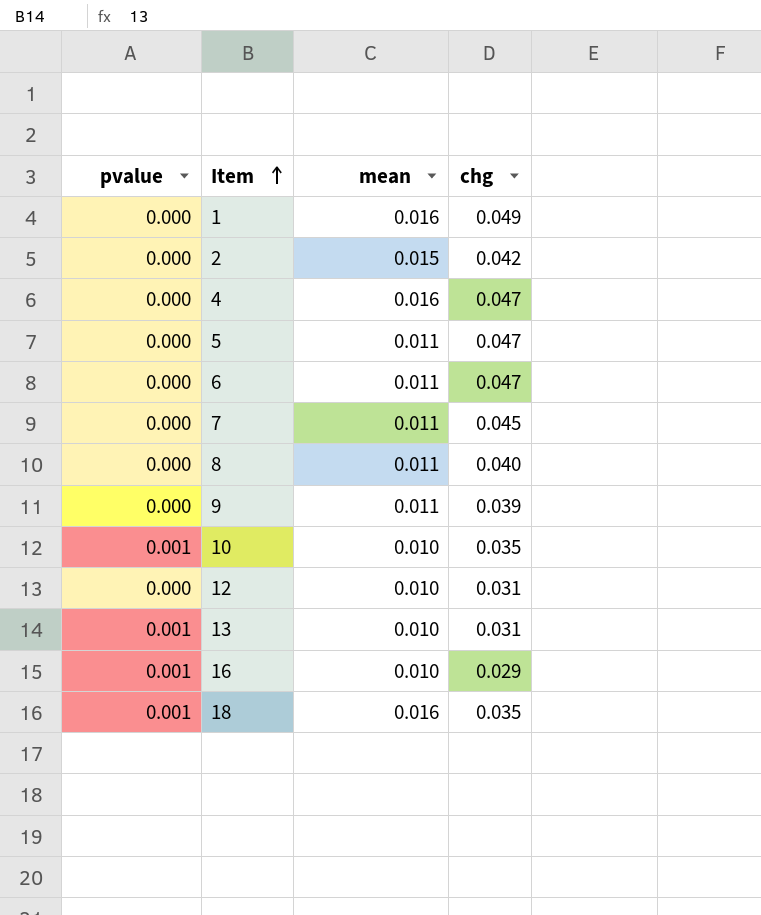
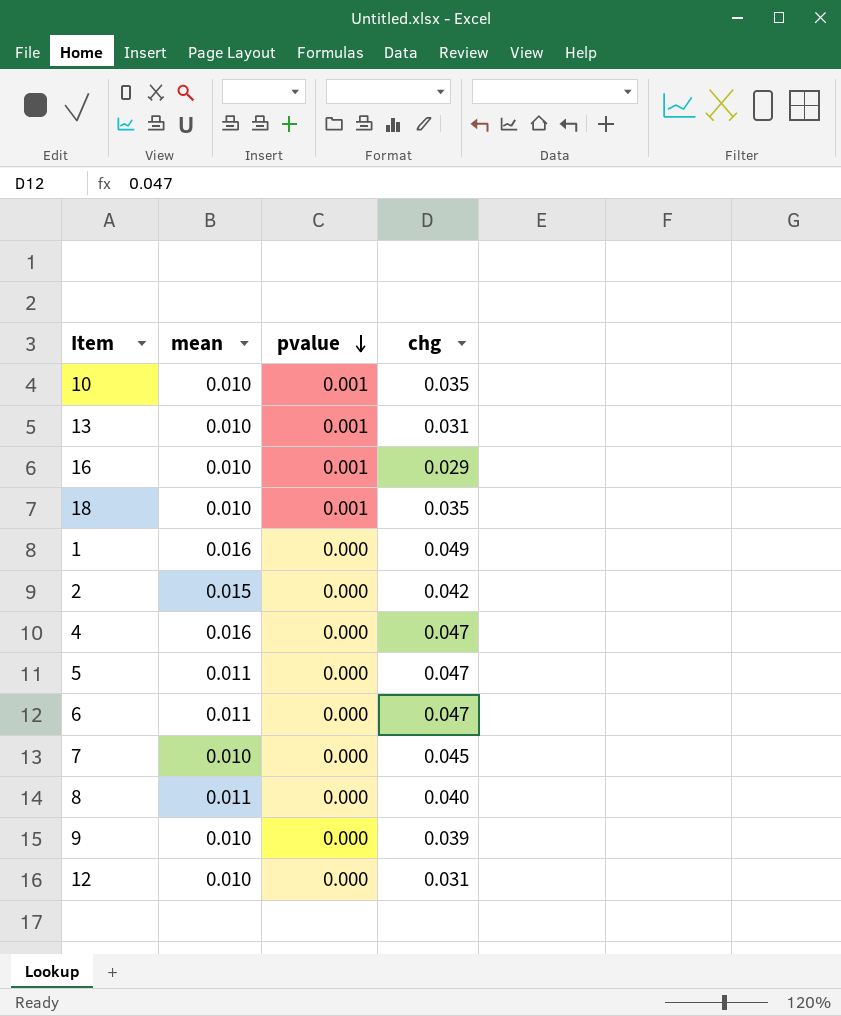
row order: Item ascending -> pvalue descending
column pvalue | position: 1 -> 3
18 | mean: 0.016 -> 0.010
7 | mean: 0.011 -> 0.010
9 | mean: 0.011 -> 0.010

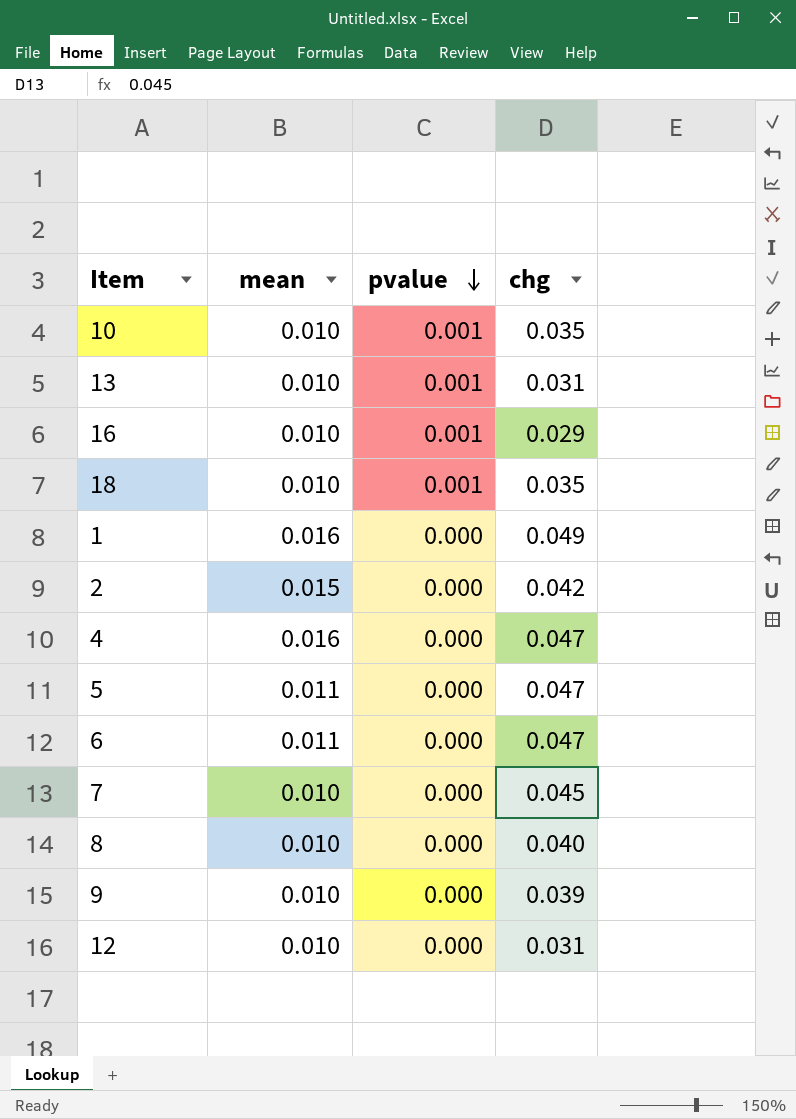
8 | mean: 0.011 -> 0.010

